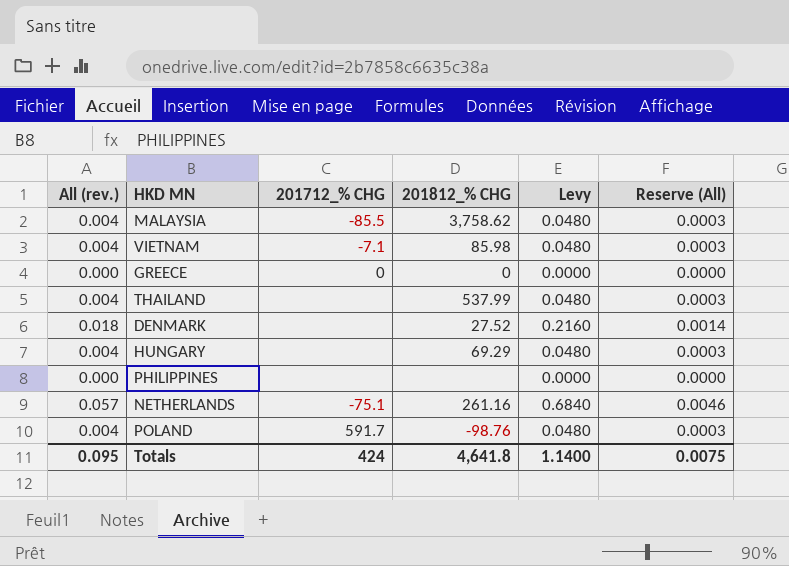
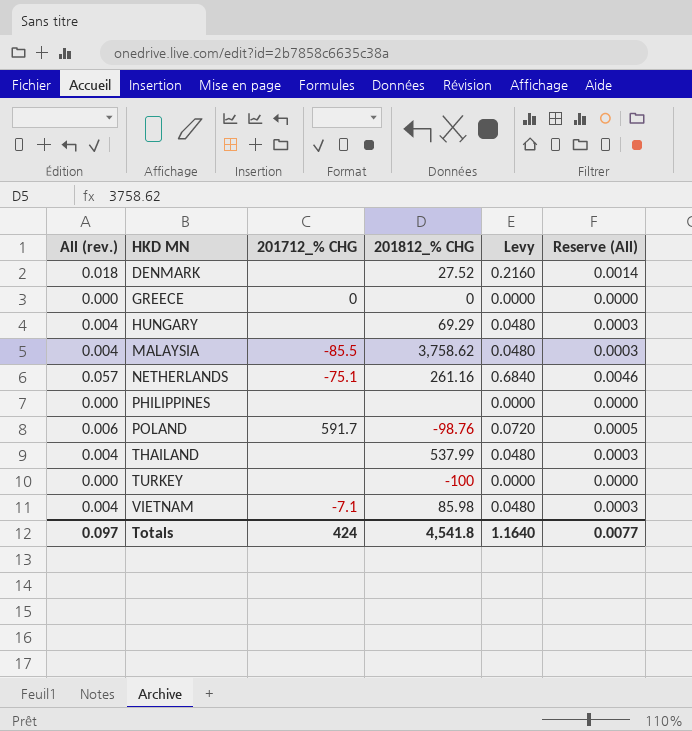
row order: none -> HKD MN ascending
POLAND | All (rev.): 0.004 -> 0.006
POLAND | Levy: 0.0480 -> 0.0720
POLAND | Reserve (All): 0.0003 -> 0.0005
row TURKEY: none -> 0.000 | none | -100 | 0.0000 | 0.0000
Totals | All (rev.): 0.095 -> 0.097
Totals | 201812_% CHG: 4,641.8 -> 4,541.8
Totals | Levy: 1.1400 -> 1.1640
Totals | Reserve (All): 0.0075 -> 0.0077

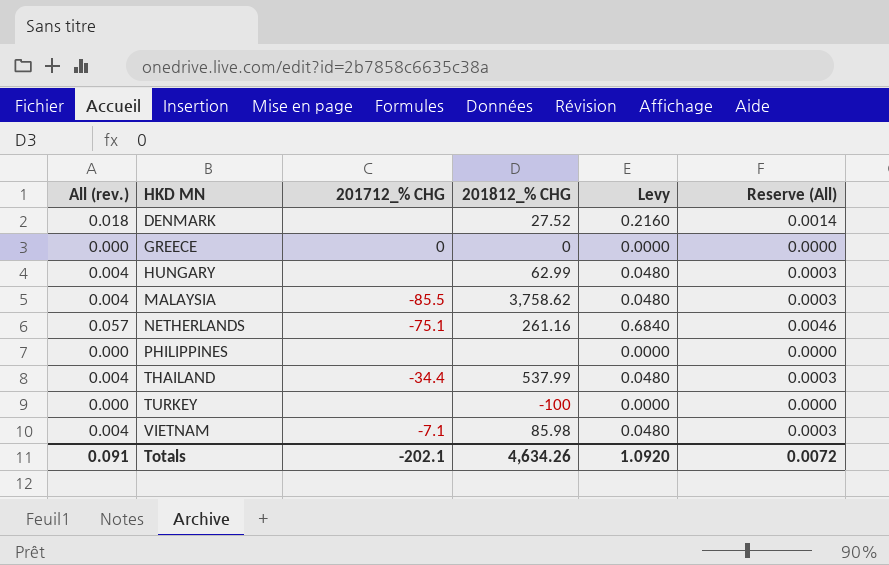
row POLAND: 0.006 | 591.7 | -98.76 | 0.0720 | 0.0005 -> none
HUNGARY | 201812_% CHG: 69.29 -> 62.99
THAILAND | 201712_% CHG: none -> -34.4
Totals | All (rev.): 0.097 -> 0.091
Totals | 201712_% CHG: 424 -> -202.1
Totals | 201812_% CHG: 4,541.8 -> 4,634.26
Totals | Levy: 1.1640 -> 1.0920
Totals | Reserve (All): 0.0077 -> 0.0072

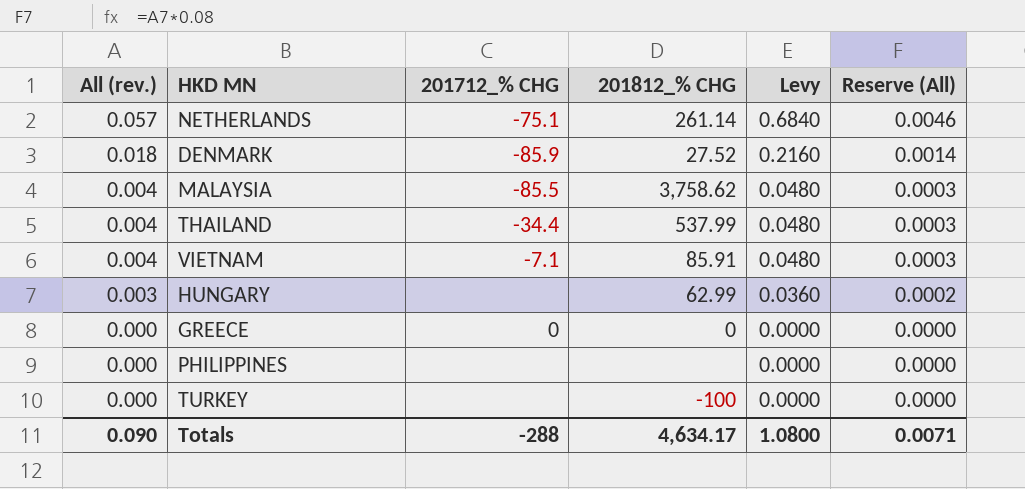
row order: HKD MN ascending -> All (rev.) descending
NETHERLANDS | 201812_% CHG: 261.16 -> 261.14
DENMARK | 201712_% CHG: none -> -85.9
VIETNAM | 201812_% CHG: 85.98 -> 85.91
HUNGARY | All (rev.): 0.004 -> 0.003
HUNGARY | Levy: 0.0480 -> 0.0360
HUNGARY | Reserve (All): 0.0003 -> 0.0002
Totals | All (rev.): 0.091 -> 0.090
Totals | 201712_% CHG: -202.1 -> -288
Totals | 201812_% CHG: 4,634.26 -> 4,634.17
Totals | Levy: 1.0920 -> 1.0800
Totals | Reserve (All): 0.0072 -> 0.0071

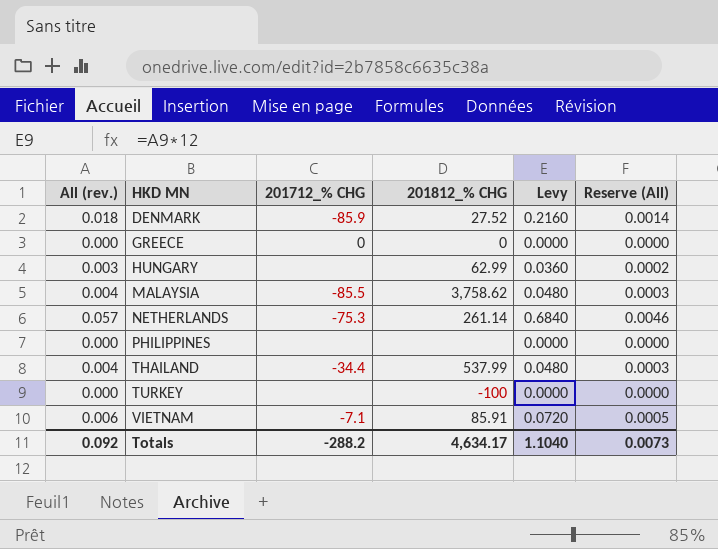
row order: All (rev.) descending -> HKD MN ascending
NETHERLANDS | 201712_% CHG: -75.1 -> -75.3
VIETNAM | All (rev.): 0.004 -> 0.006
VIETNAM | Levy: 0.0480 -> 0.0720
VIETNAM | Reserve (All): 0.0003 -> 0.0005
Totals | All (rev.): 0.090 -> 0.092
Totals | 201712_% CHG: -288 -> -288.2
Totals | Levy: 1.0800 -> 1.1040
Totals | Reserve (All): 0.0071 -> 0.0073

